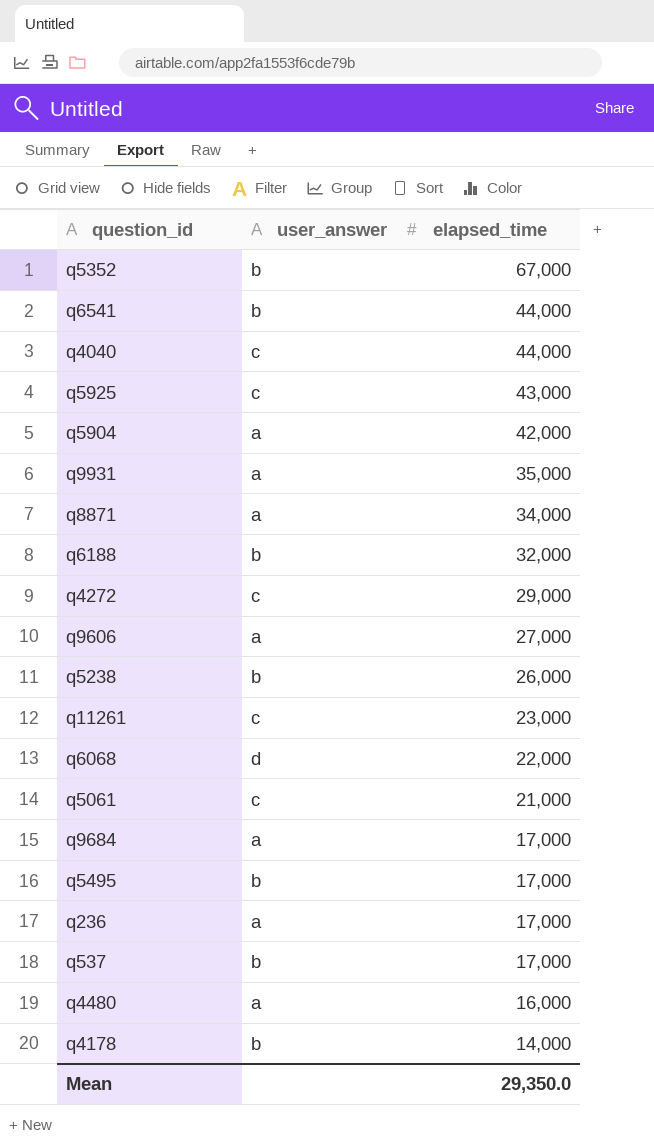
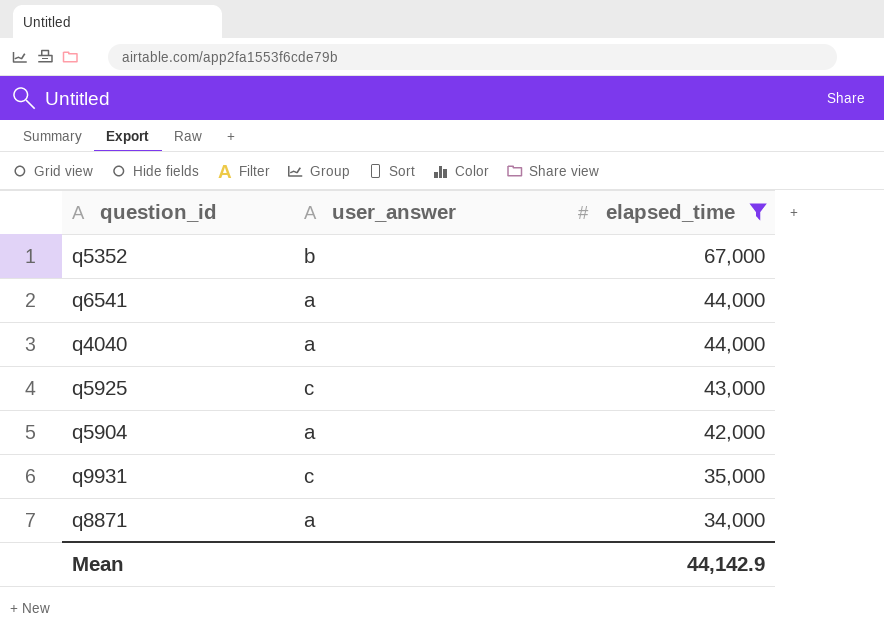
filter: none -> elapsed_time >= 34,000
q6541 | user_answer: b -> a
q4040 | user_answer: c -> a
q9931 | user_answer: a -> c
Mean | elapsed_time: 29,350.0 -> 44,142.9

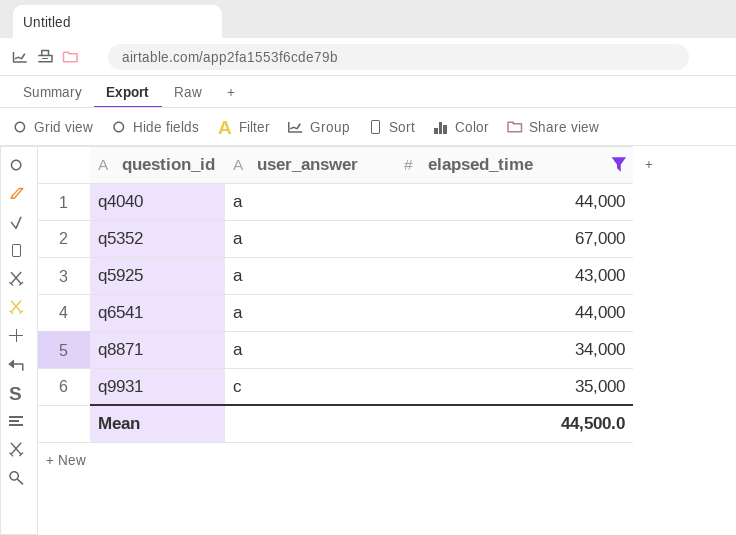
row order: elapsed_time descending -> question_id ascending
row q5904: a | 42,000 -> none
q5352 | user_answer: b -> a
q5925 | user_answer: c -> a
Mean | elapsed_time: 44,142.9 -> 44,500.0

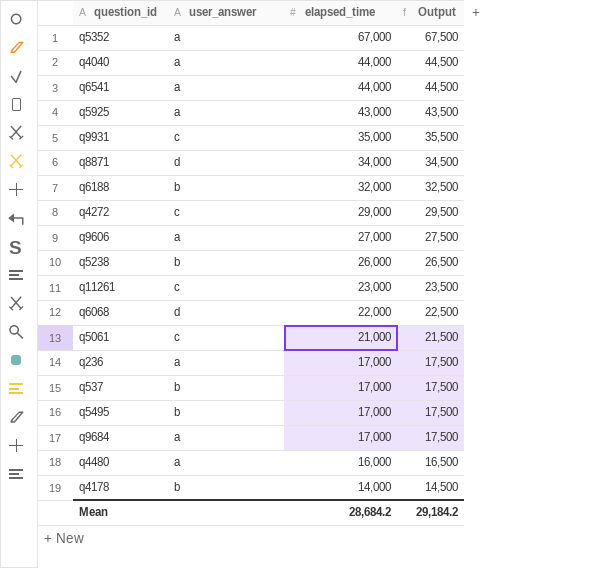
filter: elapsed_time >= 34,000 -> none
row order: question_id ascending -> elapsed_time descending
column Output | formula: none -> [elapsed_time] + 500
q8871 | user_answer: a -> d
Mean | elapsed_time: 44,500.0 -> 28,684.2

